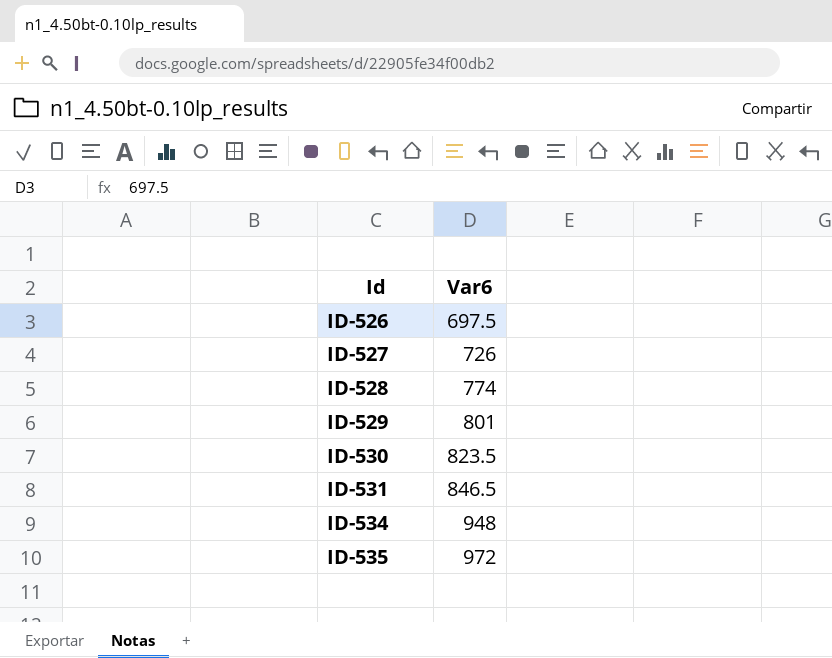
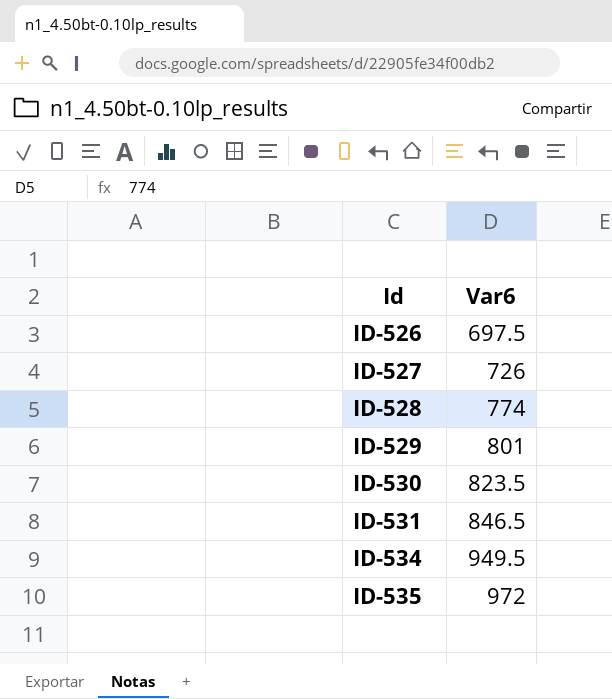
ID-534 | Var6: 948 -> 949.5

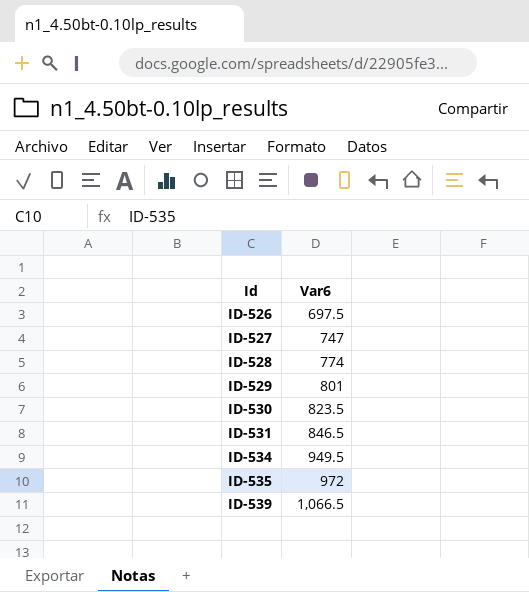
ID-527 | Var6: 726 -> 747
row ID-539: none -> 1,066.5

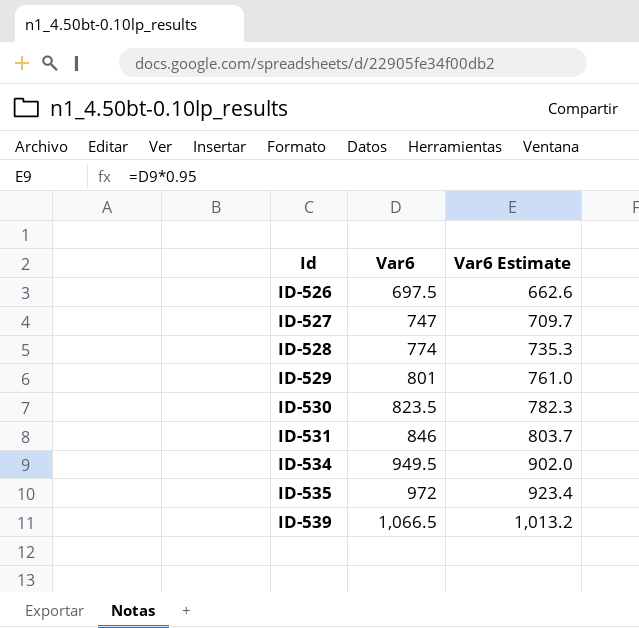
column Var6 Estimate | formula: none -> [Var6] * 0.95
ID-531 | Var6: 846.5 -> 846

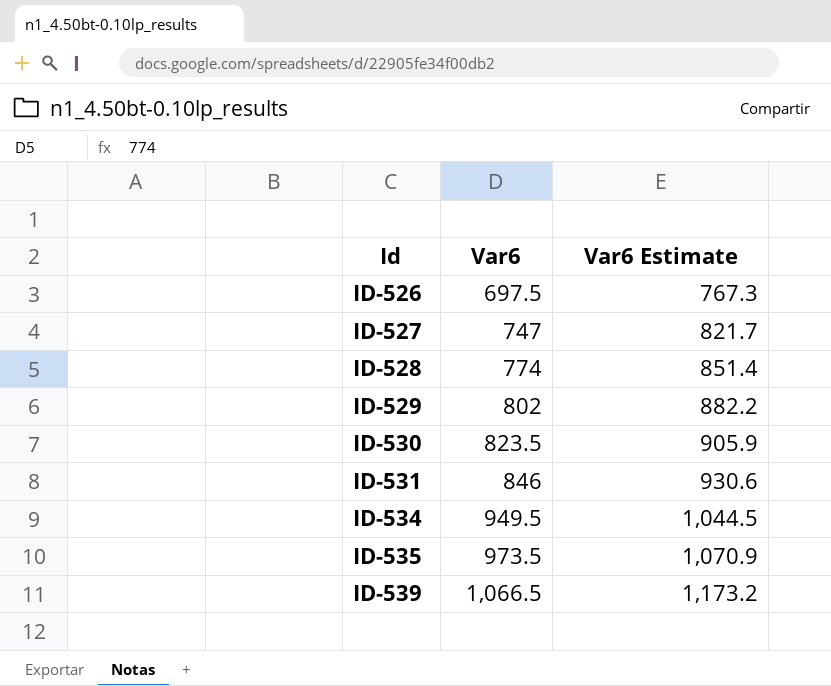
column Var6 Estimate | formula: [Var6] * 0.95 -> [Var6] * 1.1
ID-529 | Var6: 801 -> 802
ID-535 | Var6: 972 -> 973.5

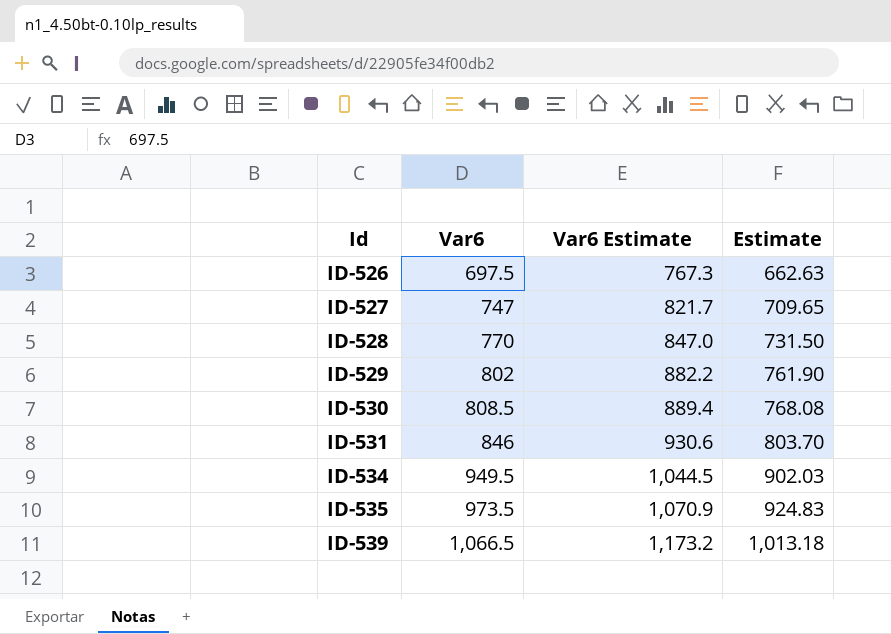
column Estimate | formula: none -> [Var6] * 0.95
ID-528 | Var6: 774 -> 770
ID-528 | Var6 Estimate: 851.4 -> 847.0
ID-530 | Var6: 823.5 -> 808.5
ID-530 | Var6 Estimate: 905.9 -> 889.4

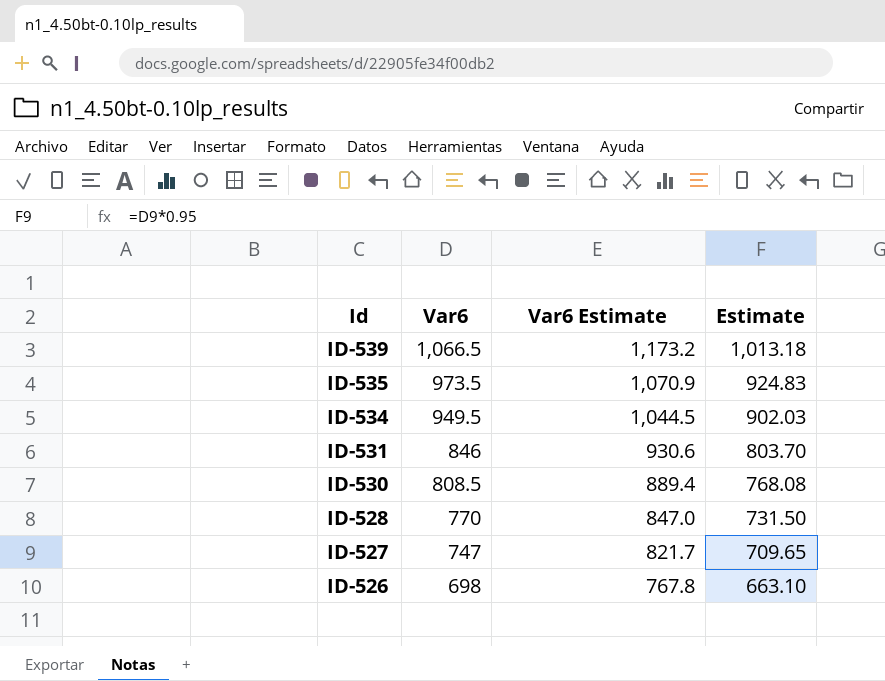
row order: Id ascending -> Id descending
row ID-529: 802 | 882.2 | 761.90 -> none
ID-526 | Var6: 697.5 -> 698
ID-526 | Var6 Estimate: 767.3 -> 767.8
ID-526 | Estimate: 662.63 -> 663.10

